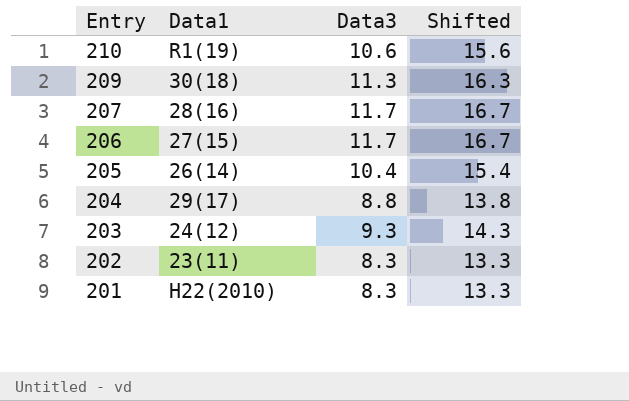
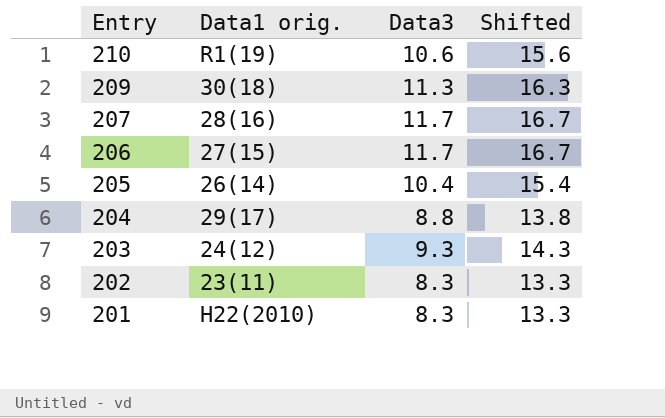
column name: Data1 -> Data1 orig.

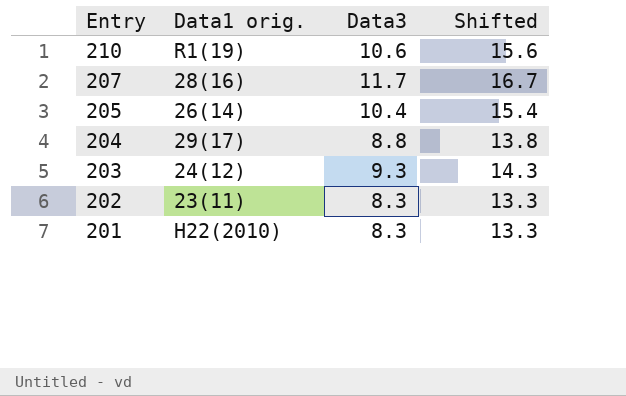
row 209: 30(18) | 11.3 | 16.3 -> none
row 206: 27(15) | 11.7 | 16.7 -> none

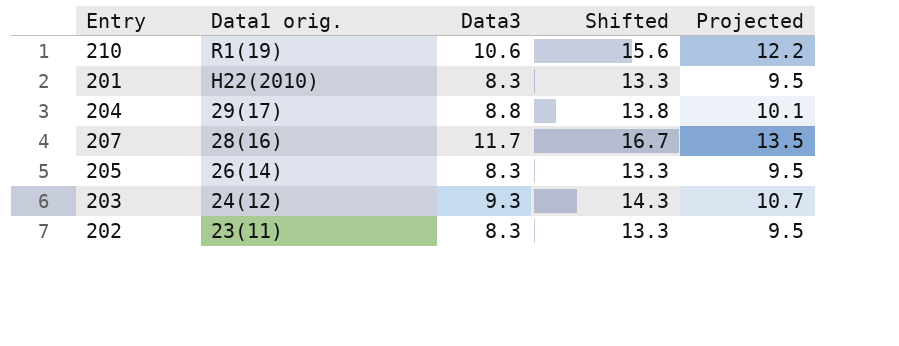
row order: Entry descending -> Data1 orig. descending
column Projected | formula: none -> [Data3] * 1.15
205 | Data3: 10.4 -> 8.3
205 | Shifted: 15.4 -> 13.3

